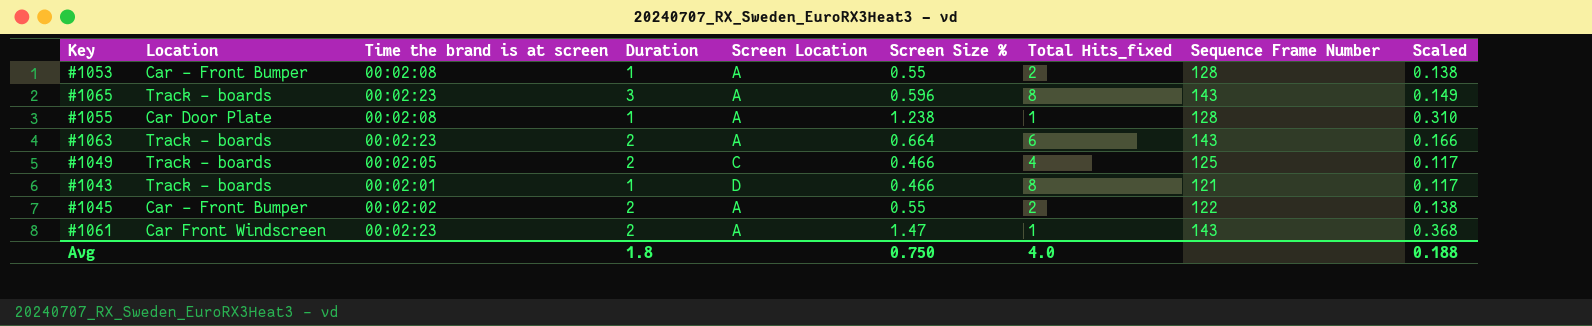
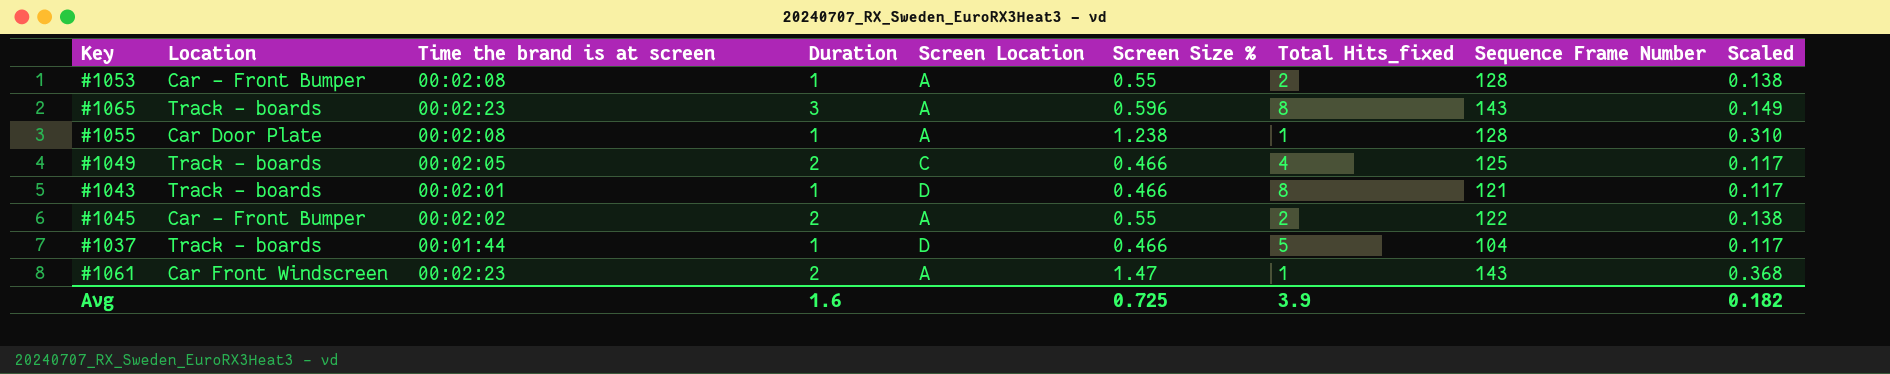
row #1063: Track - boards | 00:02:23 | 2 | A | 0.664 | 6 | 143 | 0.166 -> none
row #1037: none -> Track - boards | 00:01:44 | 1 | D | 0.466 | 5 | 104 | 0.117
Avg | Duration: 1.8 -> 1.6
Avg | Screen Size %: 0.750 -> 0.725
Avg | Total Hits_fixed: 4.0 -> 3.9
Avg | Scaled: 0.188 -> 0.182

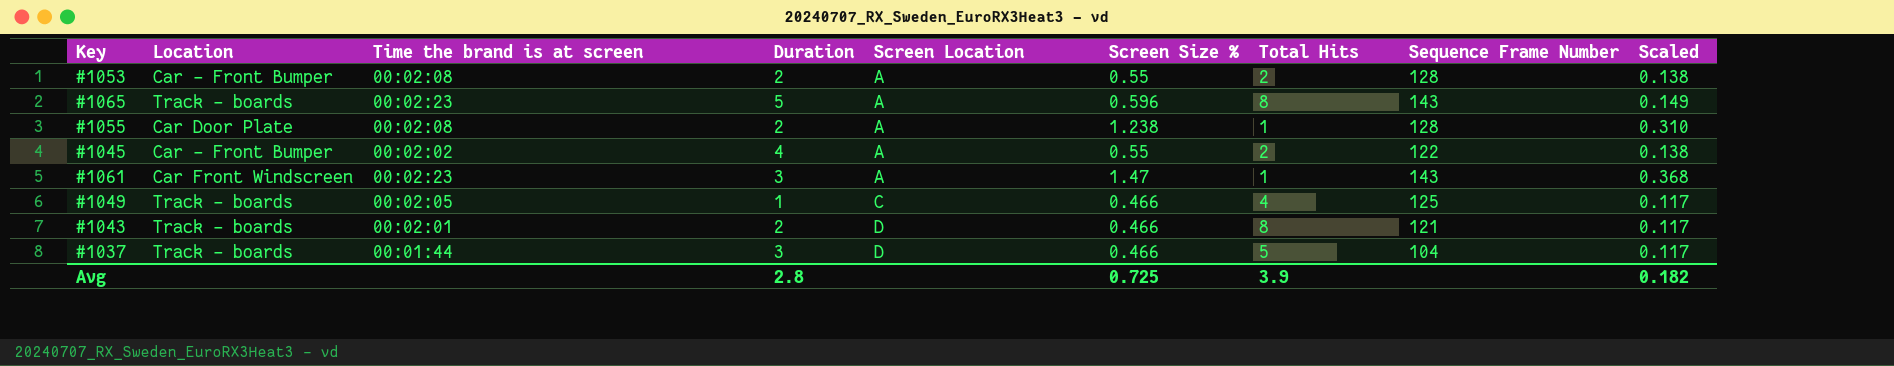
row order: none -> Screen Location ascending
column name: Total Hits_fixed -> Total Hits
#1053 | Duration: 1 -> 2
#1065 | Duration: 3 -> 5
#1055 | Duration: 1 -> 2
#1045 | Duration: 2 -> 4
#1061 | Duration: 2 -> 3
#1049 | Duration: 2 -> 1
#1043 | Duration: 1 -> 2
#1037 | Duration: 1 -> 3
Avg | Duration: 1.6 -> 2.8

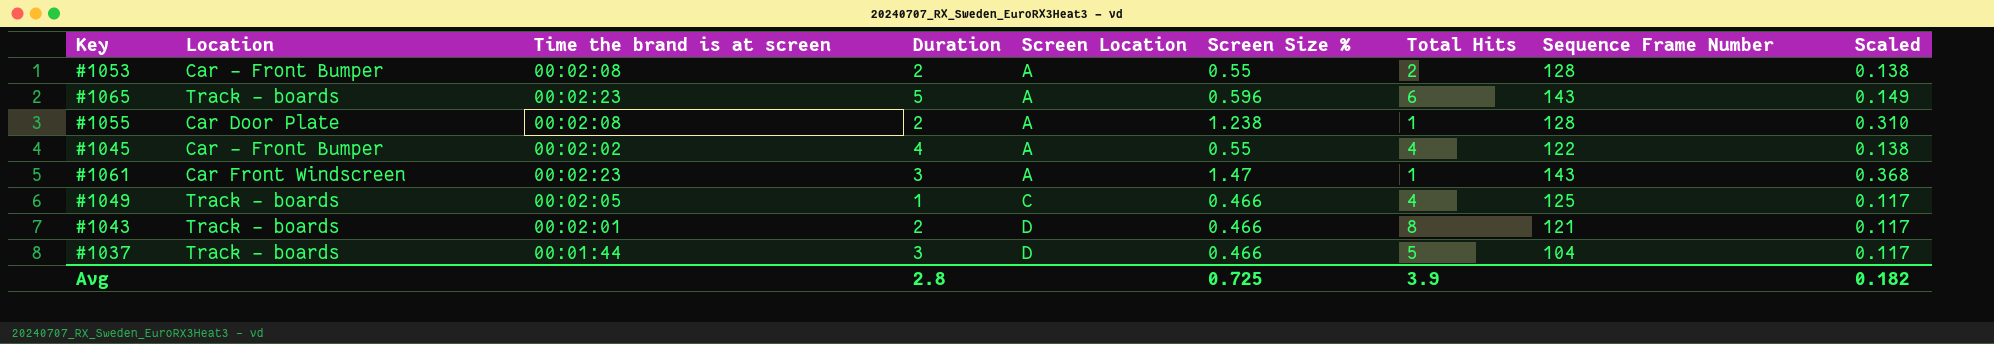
#1065 | Total Hits: 8 -> 6
#1045 | Total Hits: 2 -> 4

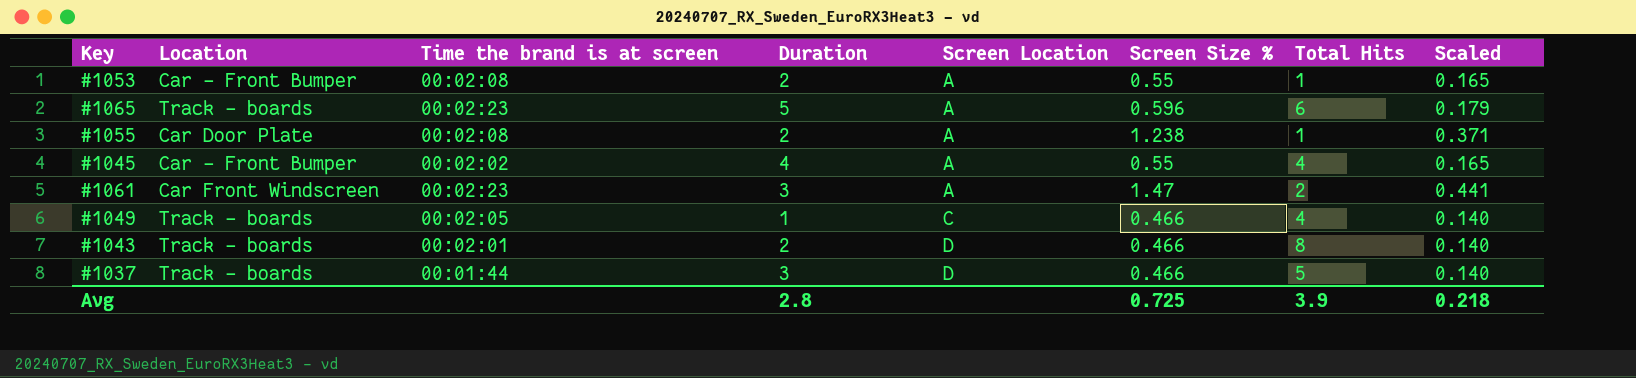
column Sequence Frame Number | position: 8 -> none
column Scaled | formula: [Screen Size %] * 0.25 -> [Screen Size %] * 0.3
#1053 | Total Hits: 2 -> 1
#1061 | Total Hits: 1 -> 2
Avg | Scaled: 0.182 -> 0.218

